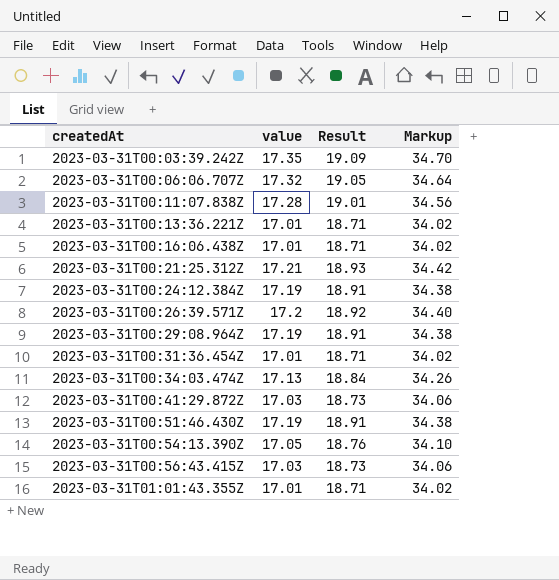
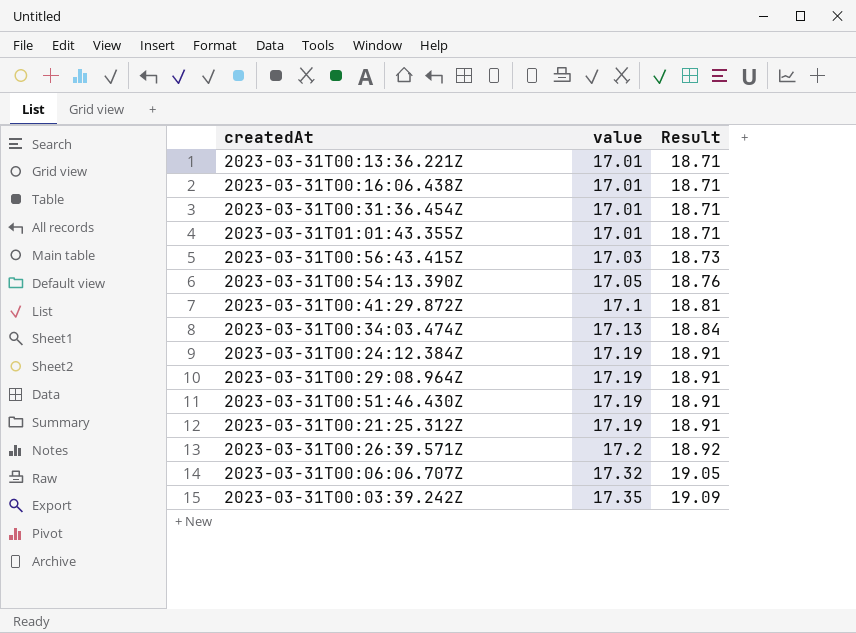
row order: createdAt ascending -> value ascending
column Markup | formula: [value] * 2 -> none
row 2023-03-31T00:11:07.838Z: 17.28 | 19.01 | 34.56 -> none
2023-03-31T00:41:29.872Z | value: 17.03 -> 17.1
2023-03-31T00:41:29.872Z | Result: 18.73 -> 18.81
2023-03-31T00:21:25.312Z | value: 17.21 -> 17.19
2023-03-31T00:21:25.312Z | Result: 18.93 -> 18.91

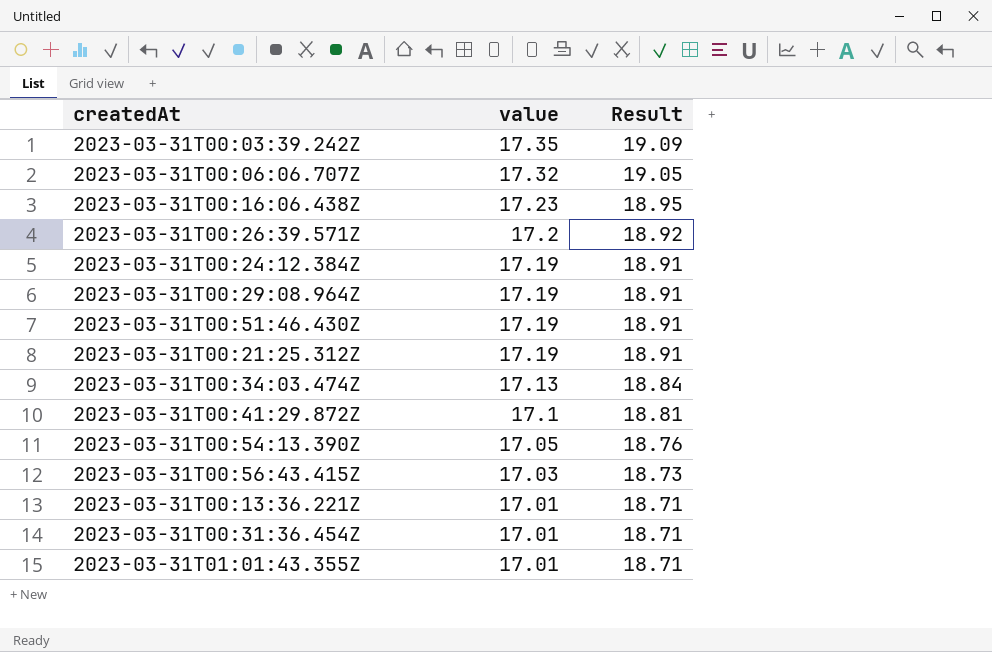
row order: value ascending -> value descending
2023-03-31T00:16:06.438Z | value: 17.01 -> 17.23
2023-03-31T00:16:06.438Z | Result: 18.71 -> 18.95

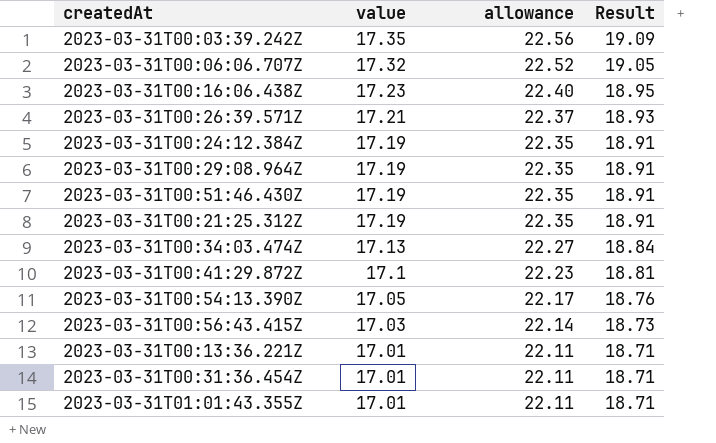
column allowance | formula: none -> [value] * 1.3
2023-03-31T00:26:39.571Z | value: 17.2 -> 17.21
2023-03-31T00:26:39.571Z | Result: 18.92 -> 18.93

